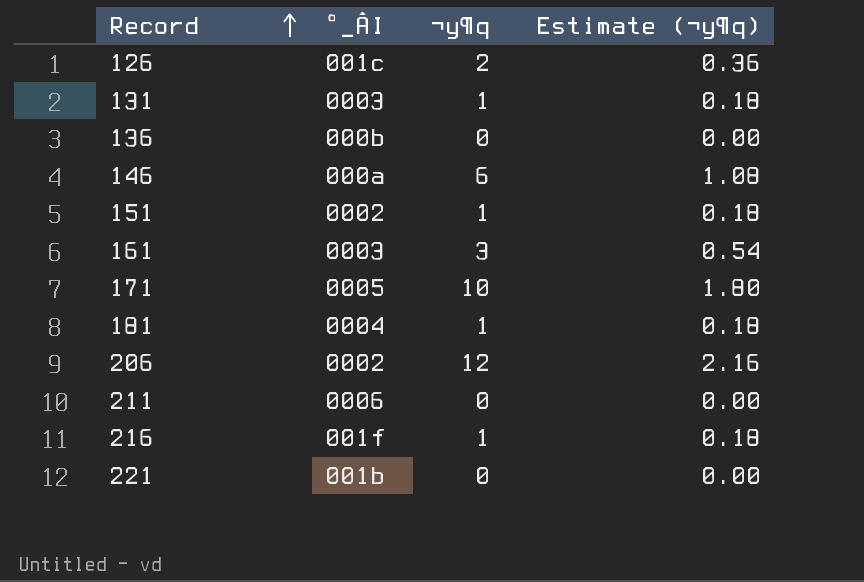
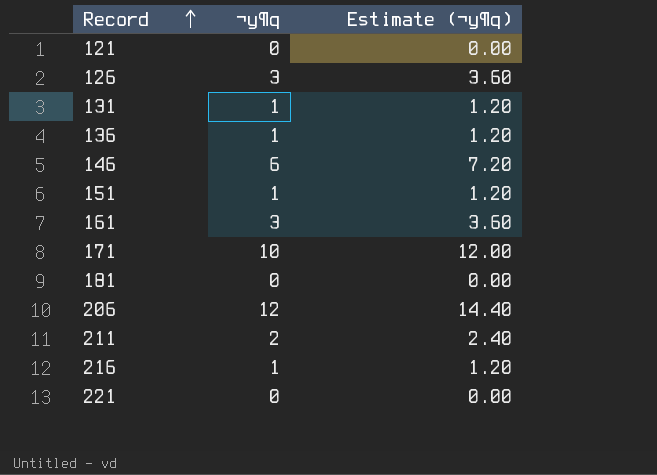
column °_ÂI | position: 2 -> none
column Estimate (¬y¶q) | formula: [¬y¶q] * 0.18 -> [¬y¶q] * 1.2
row 121: none -> 0 | 0.00
126 | ¬y¶q: 2 -> 3
136 | ¬y¶q: 0 -> 1
181 | ¬y¶q: 1 -> 0
211 | ¬y¶q: 0 -> 2

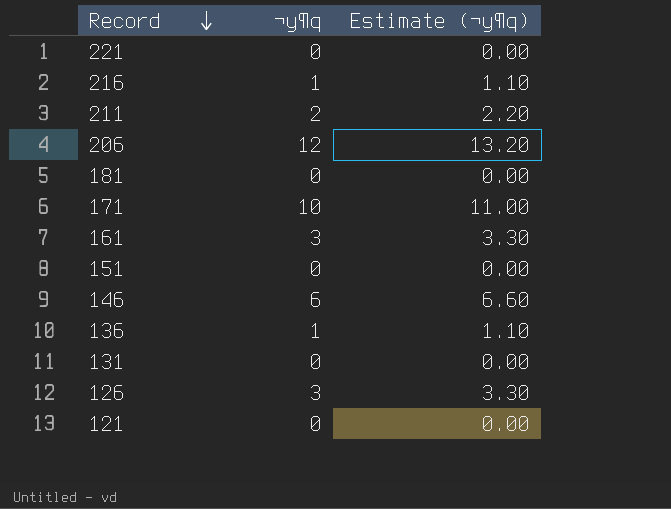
row order: Record ascending -> Record descending
column Estimate (¬y¶q) | formula: [¬y¶q] * 1.2 -> [¬y¶q] * 1.1
151 | ¬y¶q: 1 -> 0
131 | ¬y¶q: 1 -> 0

